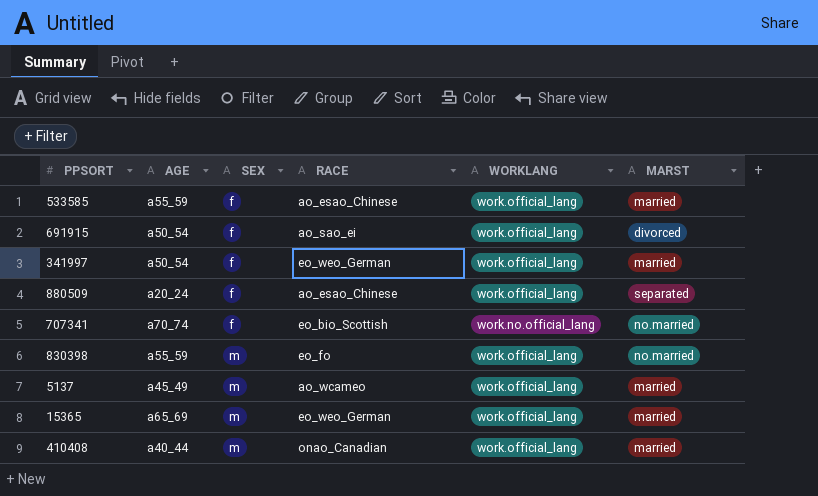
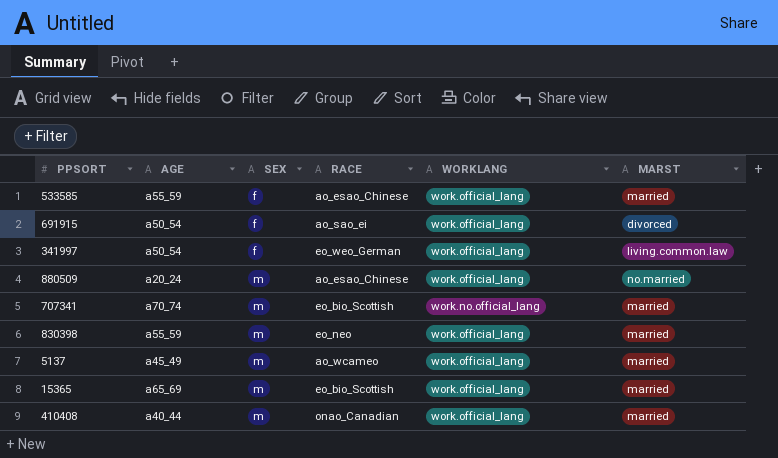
341997 | MARST: married -> living.common.law
880509 | SEX: f -> m
880509 | MARST: separated -> no.married
707341 | SEX: f -> m
707341 | MARST: no.married -> married
830398 | RACE: eo_fo -> eo_neo
830398 | MARST: no.married -> married
15365 | RACE: eo_weo_German -> eo_bio_Scottish

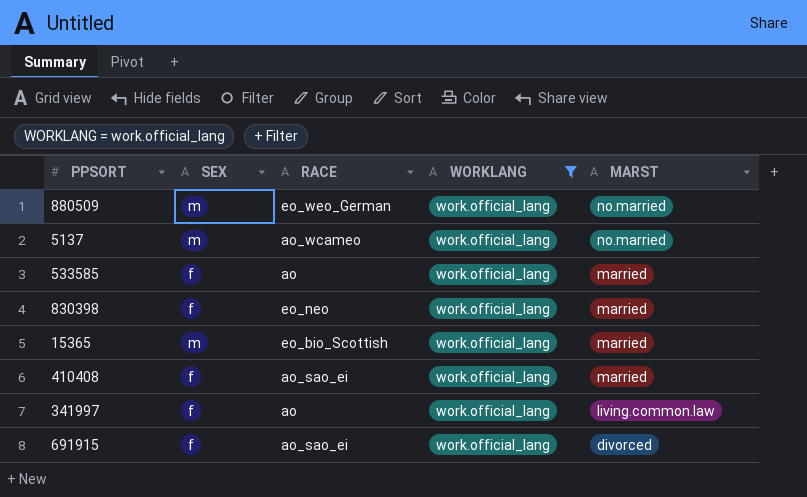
filter: none -> WORKLANG = work.official_lang
row order: SEX ascending -> MARST descending
column AGE | position: 2 -> none
880509 | RACE: ao_esao_Chinese -> eo_weo_German
5137 | MARST: married -> no.married
533585 | RACE: ao_esao_Chinese -> ao
830398 | SEX: m -> f
410408 | SEX: m -> f
410408 | RACE: onao_Canadian -> ao_sao_ei
341997 | RACE: eo_weo_German -> ao

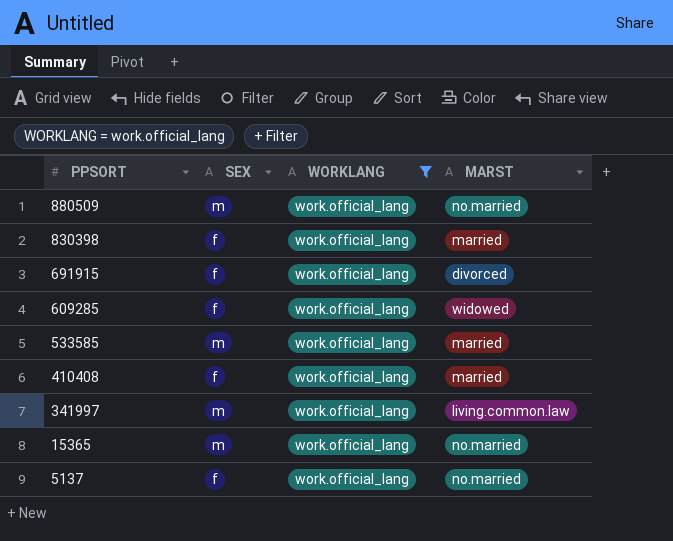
row order: MARST descending -> PPSORT descending
column RACE | position: 3 -> none
row 609285: none -> f | work.official_lang | widowed
533585 | SEX: f -> m
341997 | SEX: f -> m
15365 | MARST: married -> no.married
5137 | SEX: m -> f

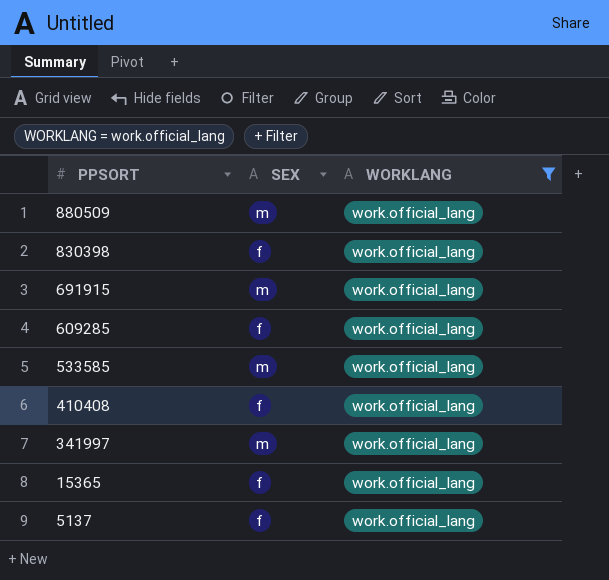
column MARST | position: 4 -> none
691915 | SEX: f -> m
15365 | SEX: m -> f

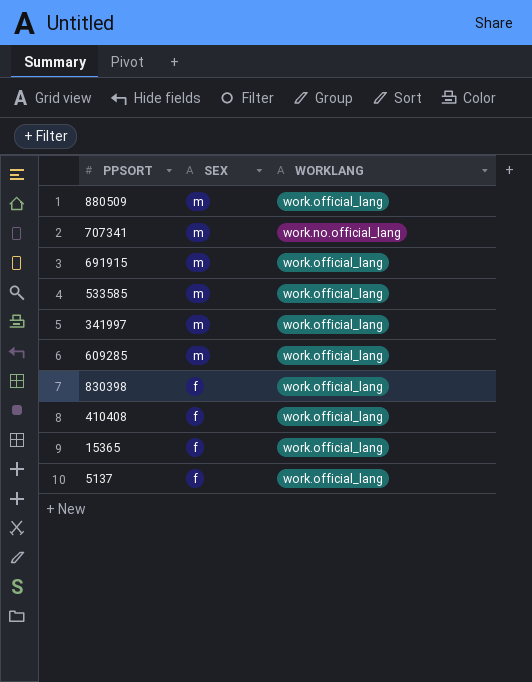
filter: WORKLANG = work.official_lang -> none
row order: PPSORT descending -> SEX descending
609285 | SEX: f -> m

